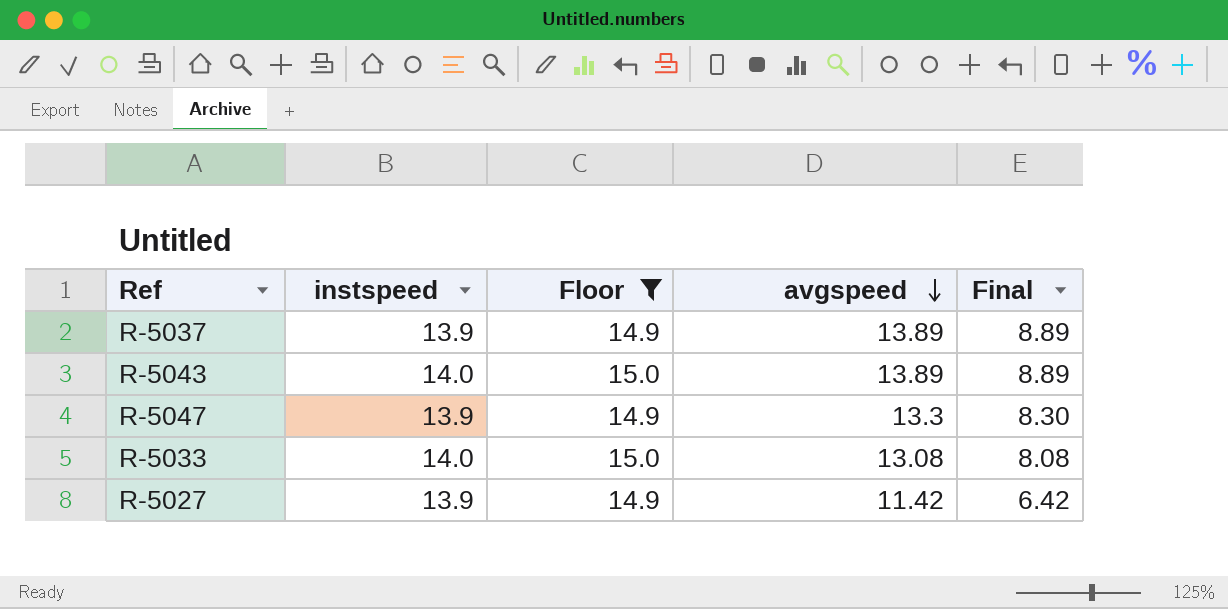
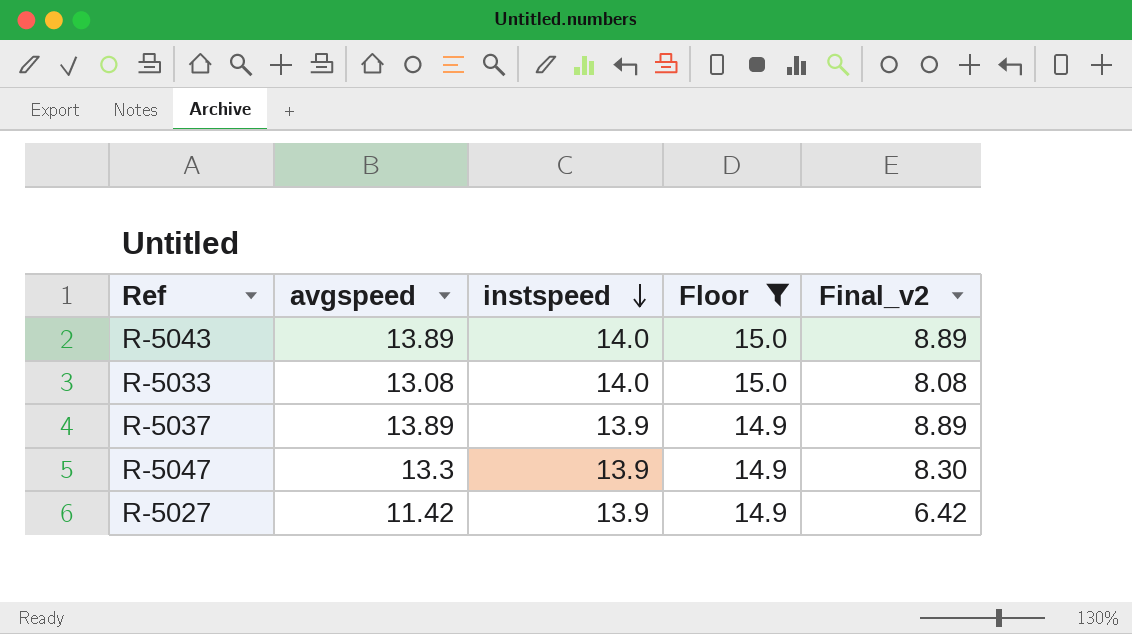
row order: avgspeed descending -> instspeed descending
column avgspeed | position: 4 -> 2
column name: Final -> Final_v2

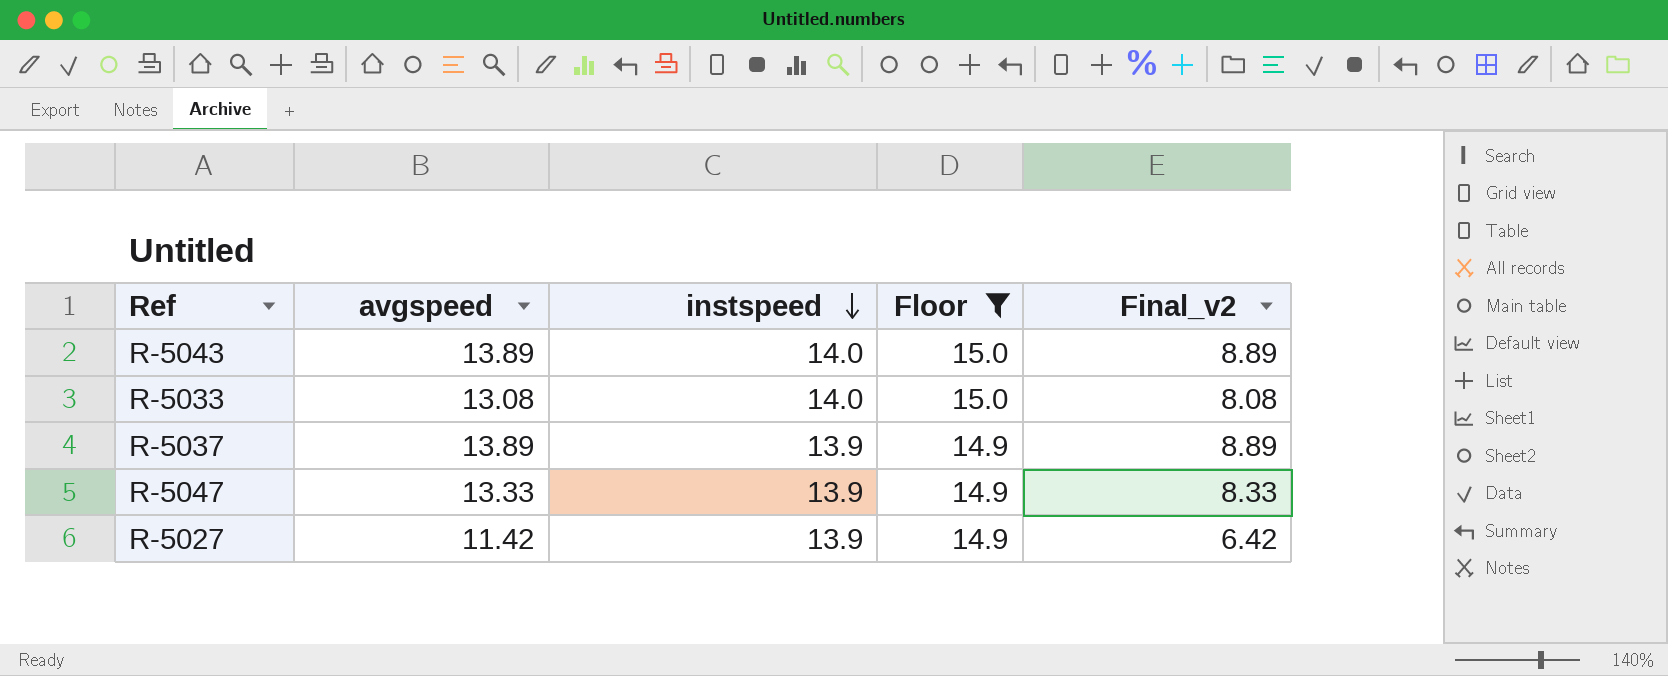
R-5047 | avgspeed: 13.3 -> 13.33
R-5047 | Final_v2: 8.30 -> 8.33

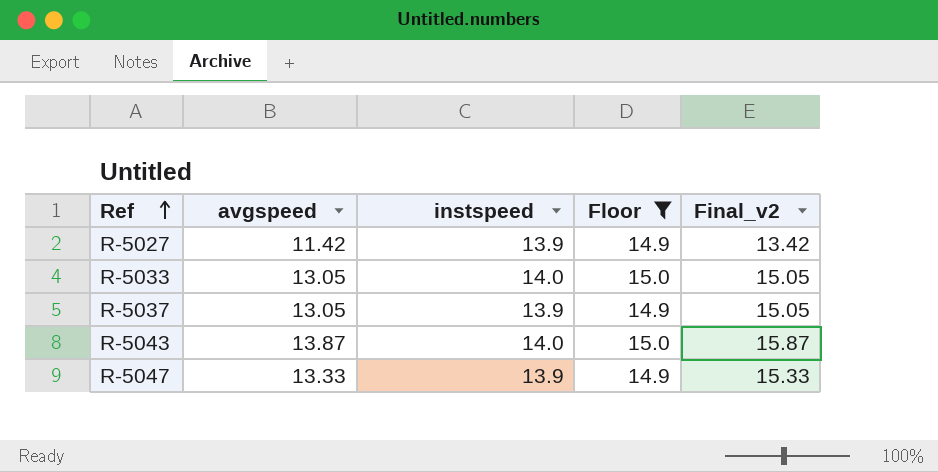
row order: instspeed descending -> Ref ascending
column Final_v2 | formula: [avgspeed] - 5 -> [avgspeed] + 2
R-5033 | avgspeed: 13.08 -> 13.05
R-5037 | avgspeed: 13.89 -> 13.05
R-5043 | avgspeed: 13.89 -> 13.87

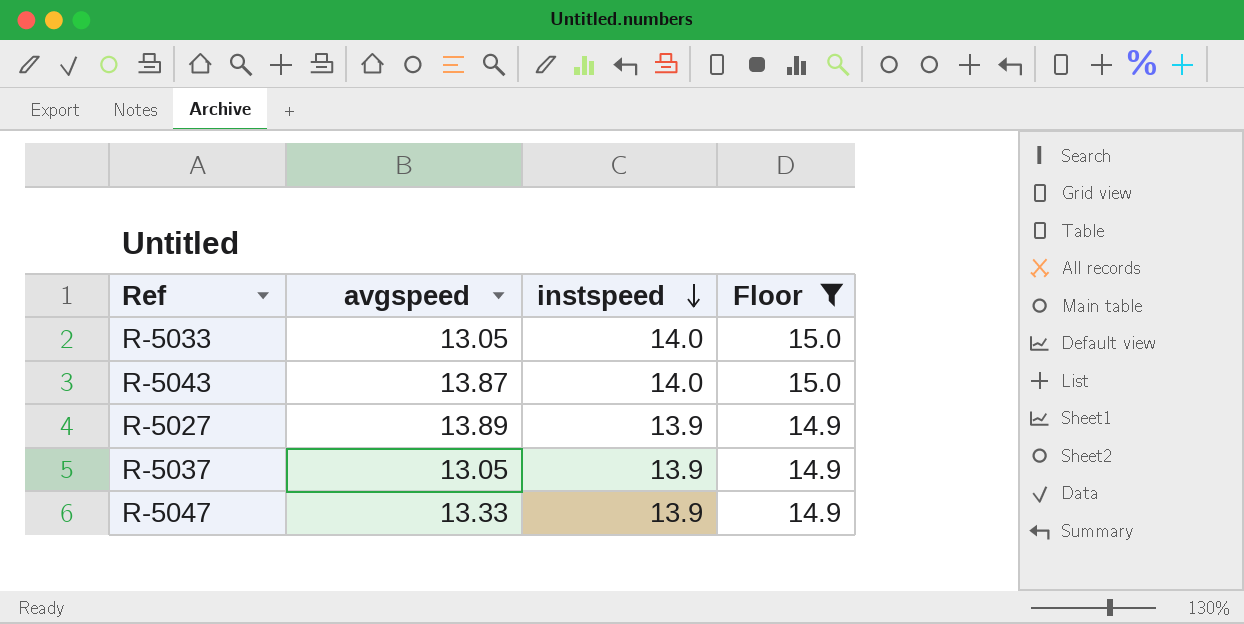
row order: Ref ascending -> instspeed descending
column Final_v2 | formula: [avgspeed] + 2 -> none
R-5027 | avgspeed: 11.42 -> 13.89

